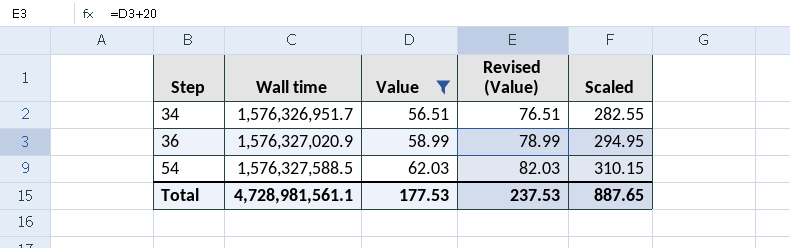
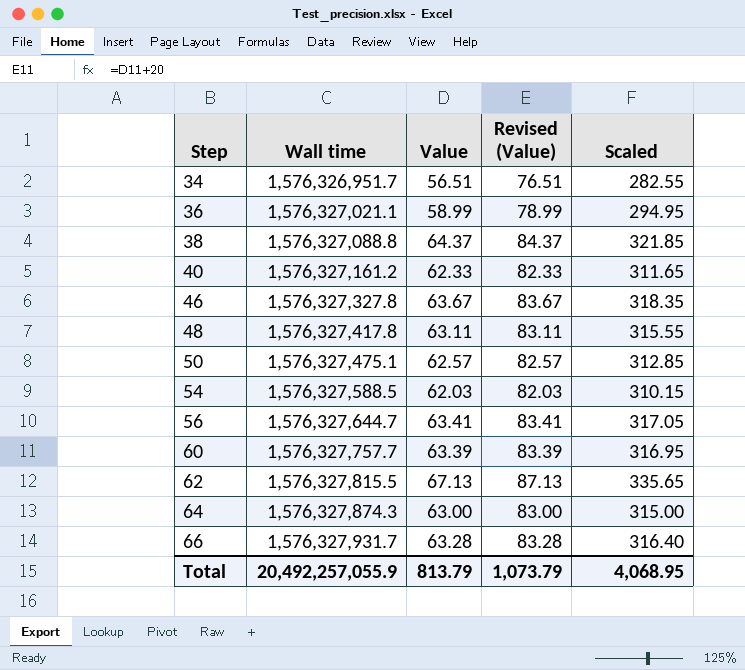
filter: Value <= 62.03 -> none
36 | Wall time: 1,576,327,020.9 -> 1,576,327,021.1
Total | Wall time: 4,728,981,561.1 -> 20,492,257,055.9
Total | Value: 177.53 -> 813.79
Total | Revised (Value): 237.53 -> 1,073.79
Total | Scaled: 887.65 -> 4,068.95

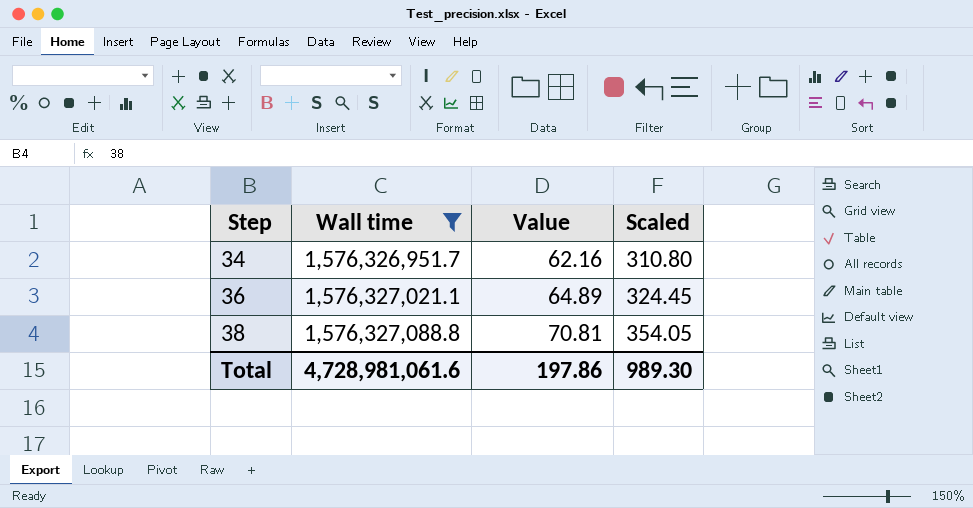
filter: none -> Wall time <= 1,576,327,088.8
column Revised (Value) | formula: [Value] + 20 -> none
34 | Value: 56.51 -> 62.16
34 | Scaled: 282.55 -> 310.80
36 | Value: 58.99 -> 64.89
36 | Scaled: 294.95 -> 324.45
38 | Value: 64.37 -> 70.81
38 | Scaled: 321.85 -> 354.05
Total | Wall time: 20,492,257,055.9 -> 4,728,981,061.6
Total | Value: 813.79 -> 197.86
Total | Scaled: 4,068.95 -> 989.30

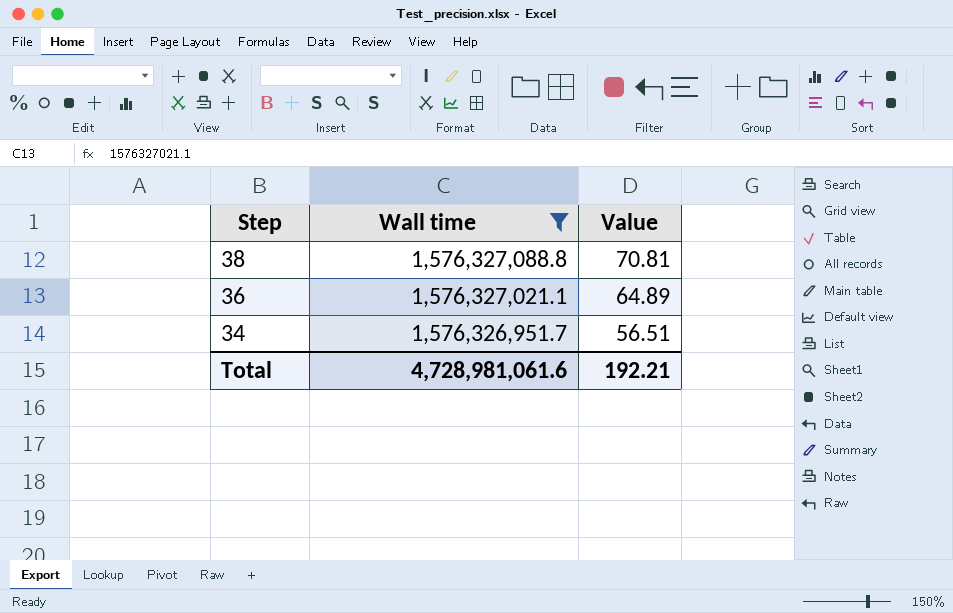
row order: Step ascending -> Step descending
column Scaled | formula: [Value] * 5 -> none
34 | Value: 62.16 -> 56.51
Total | Value: 197.86 -> 192.21

